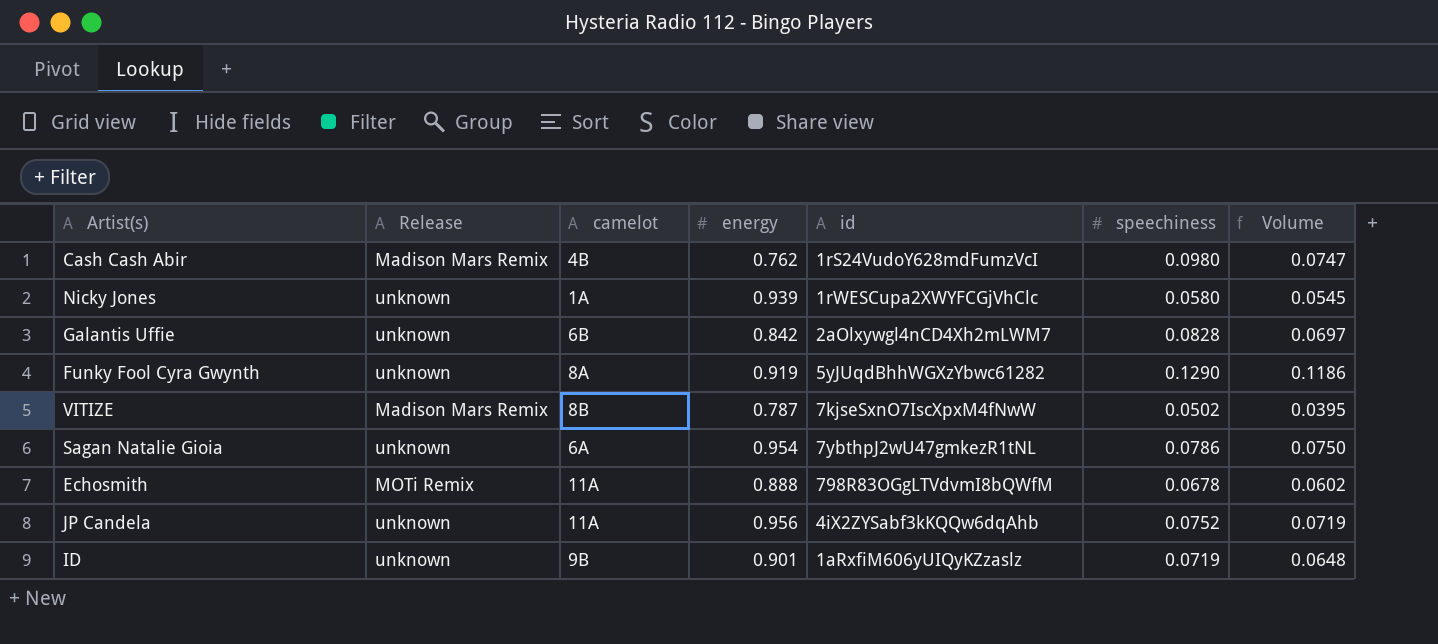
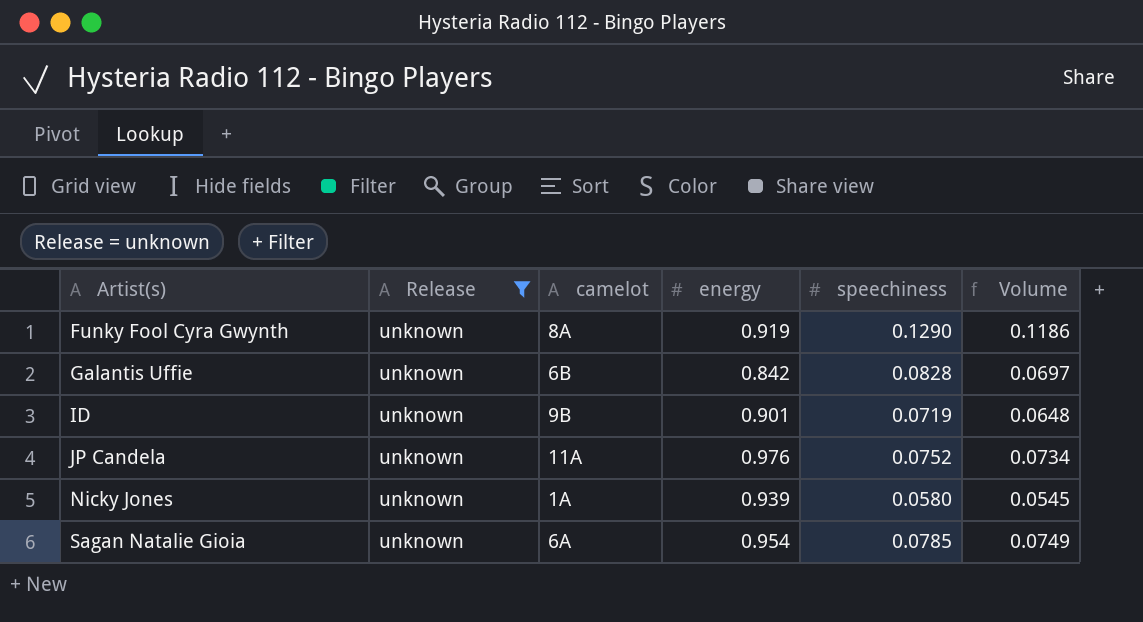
filter: none -> Release = unknown
row order: none -> Artist(s) ascending
column id | position: 5 -> none
JP Candela | energy: 0.956 -> 0.976
JP Candela | Volume: 0.0719 -> 0.0734
Sagan Natalie Gioia | speechiness: 0.0786 -> 0.0785
Sagan Natalie Gioia | Volume: 0.0750 -> 0.0749

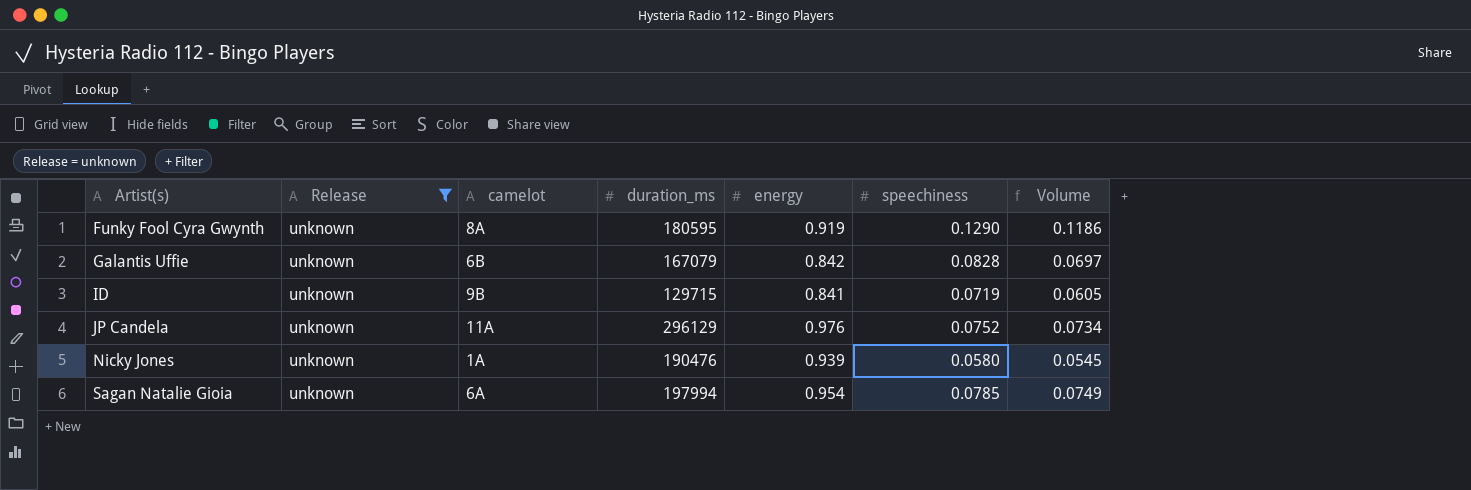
column duration_ms | position: none -> 4
ID | energy: 0.901 -> 0.841
ID | Volume: 0.0648 -> 0.0605

